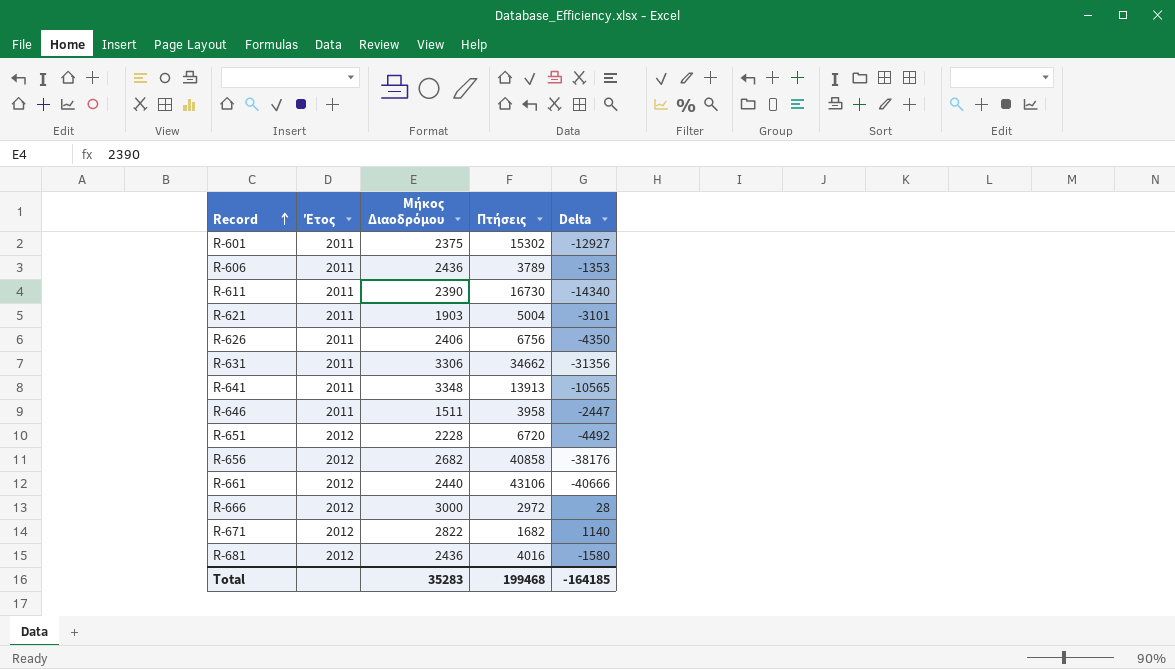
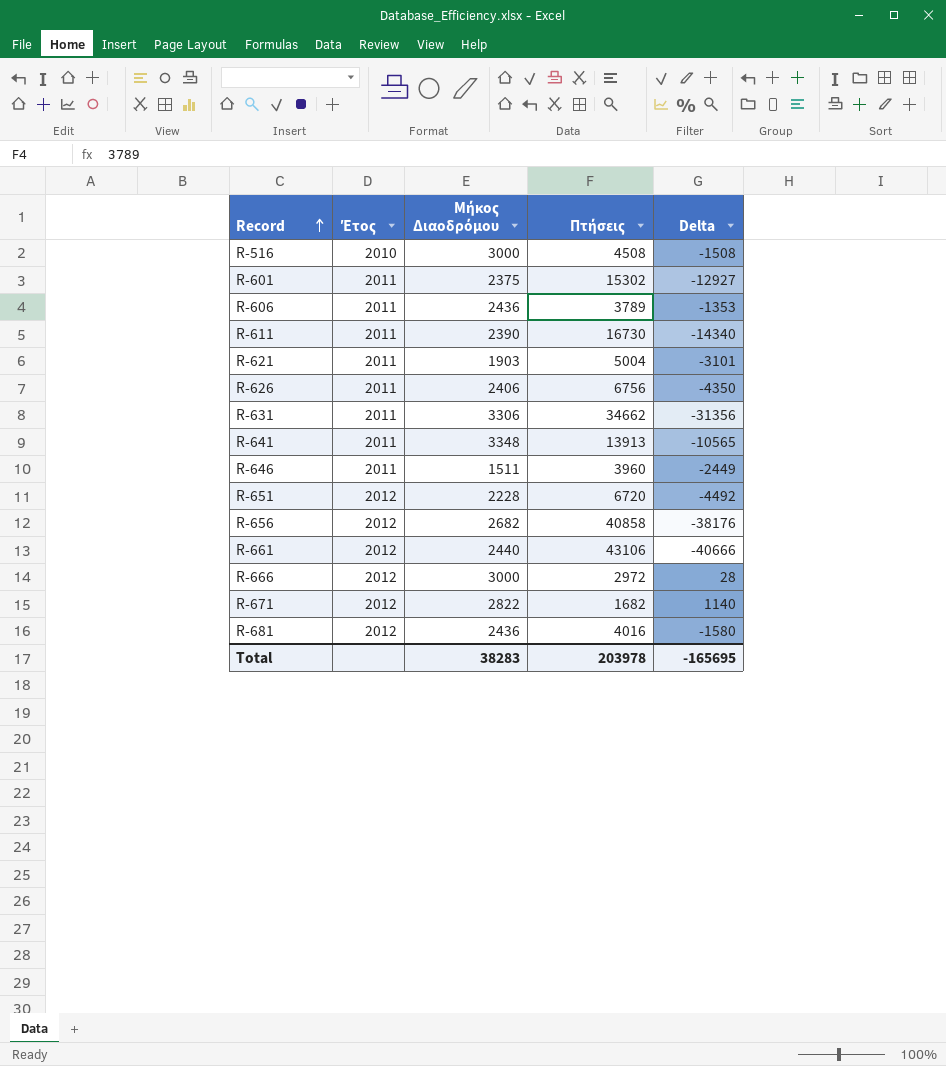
row R-516: none -> 2010 | 3000 | 4508 | -1508
R-646 | Πτήσεις: 3958 -> 3960
R-646 | Delta: -2447 -> -2449
Total | Μήκος Διαοδρόμου: 35283 -> 38283
Total | Πτήσεις: 199468 -> 203978
Total | Delta: -164185 -> -165695

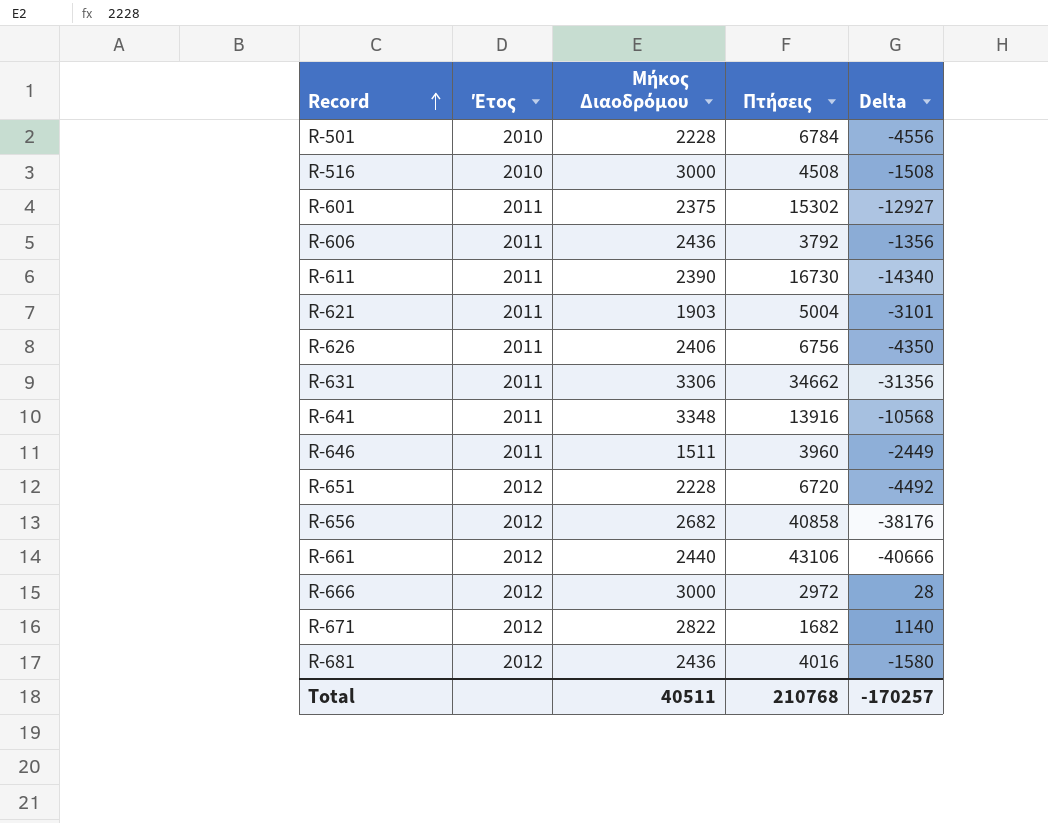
row R-501: none -> 2010 | 2228 | 6784 | -4556
R-606 | Πτήσεις: 3789 -> 3792
R-606 | Delta: -1353 -> -1356
R-641 | Πτήσεις: 13913 -> 13916
R-641 | Delta: -10565 -> -10568
Total | Μήκος Διαοδρόμου: 38283 -> 40511
Total | Πτήσεις: 203978 -> 210768
Total | Delta: -165695 -> -170257

